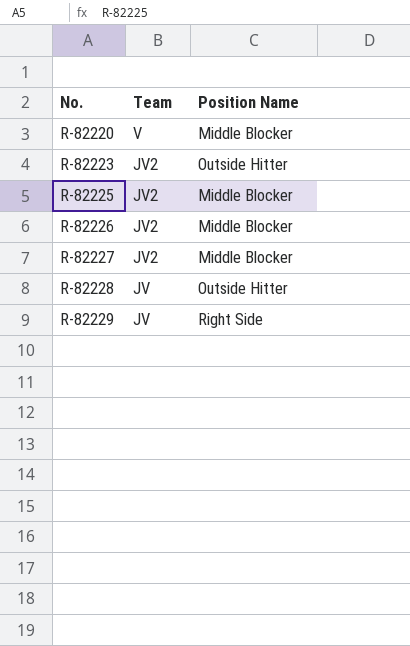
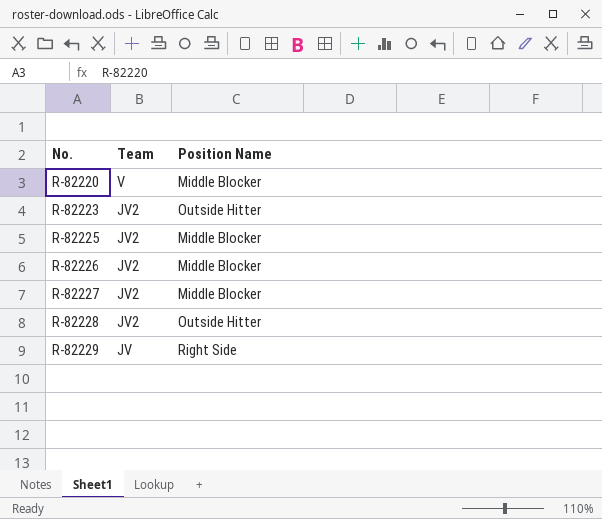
R-82228 | Team: JV -> JV2

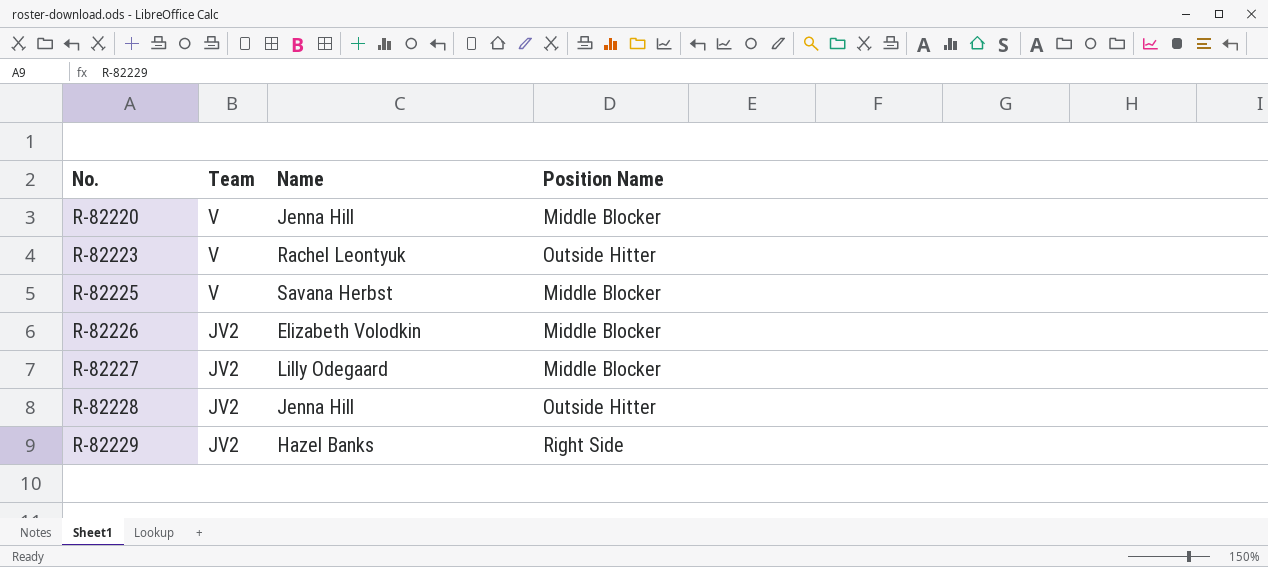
column Name | position: none -> 3
R-82223 | Team: JV2 -> V
R-82225 | Team: JV2 -> V
R-82229 | Team: JV -> JV2

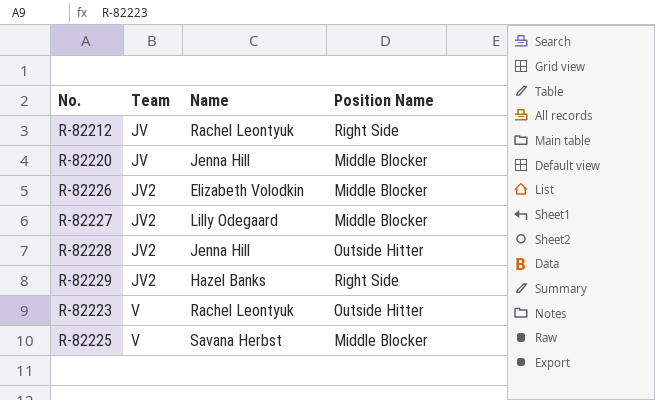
row order: No. ascending -> Team ascending
row R-82212: none -> JV | Rachel Leontyuk | Right Side
R-82220 | Team: V -> JV

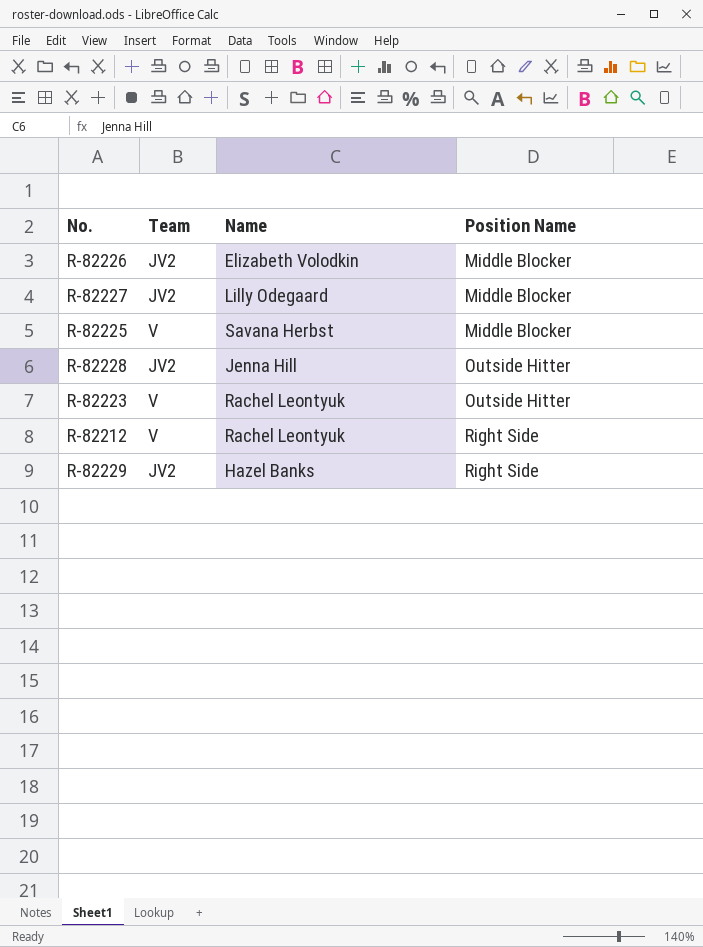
row order: Team ascending -> Position Name ascending
row R-82220: JV | Jenna Hill | Middle Blocker -> none
R-82212 | Team: JV -> V

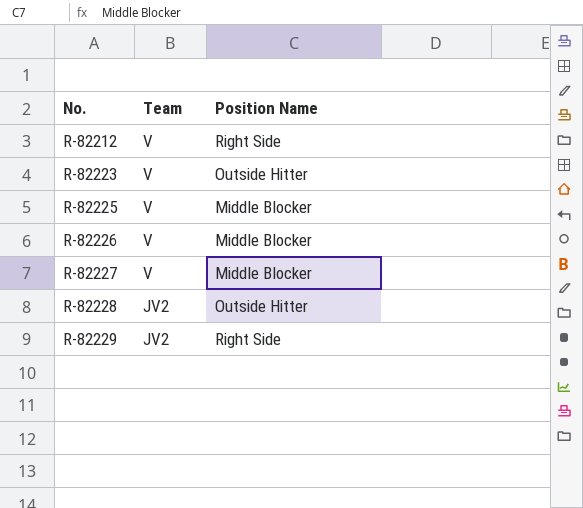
row order: Position Name ascending -> No. ascending
column Name | position: 3 -> none
R-82226 | Team: JV2 -> V
R-82227 | Team: JV2 -> V

